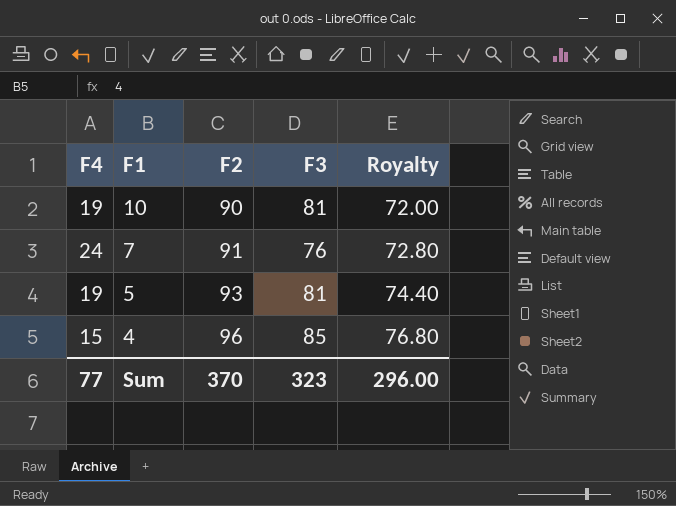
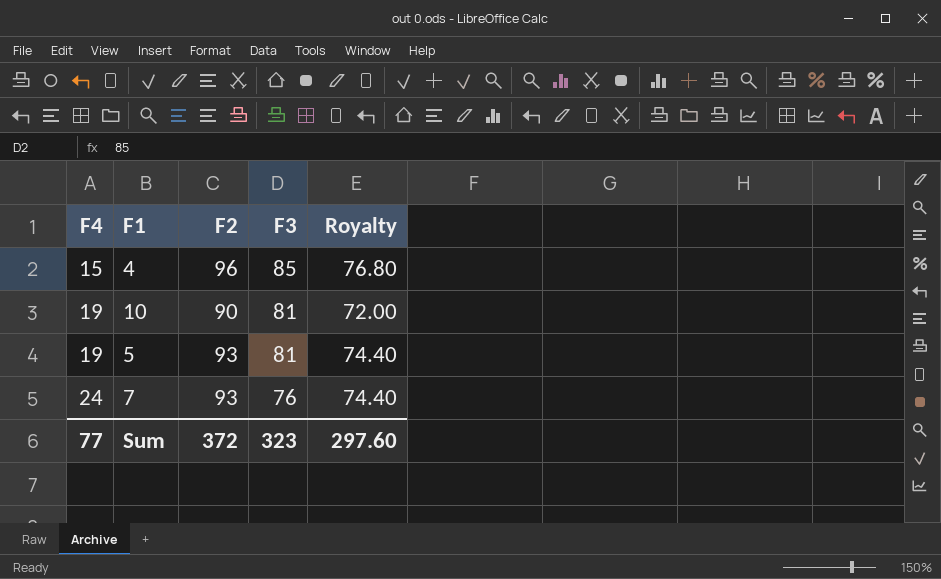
row order: F1 descending -> F4 ascending
7 | F2: 91 -> 93
7 | Royalty: 72.80 -> 74.40
Sum | F2: 370 -> 372
Sum | Royalty: 296.00 -> 297.60

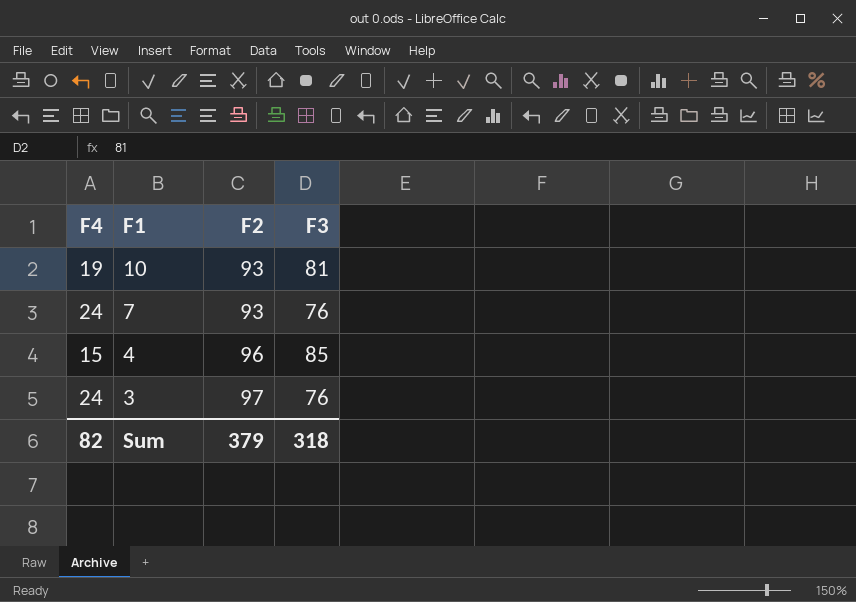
row order: F4 ascending -> F1 descending
column Royalty | formula: [F2] * 0.8 -> none
row 5: 19 | 93 | 81 | 74.40 -> none
10 | F2: 90 -> 93
row 3: none -> 24 | 97 | 76
Sum | F4: 77 -> 82
Sum | F2: 372 -> 379
Sum | F3: 323 -> 318

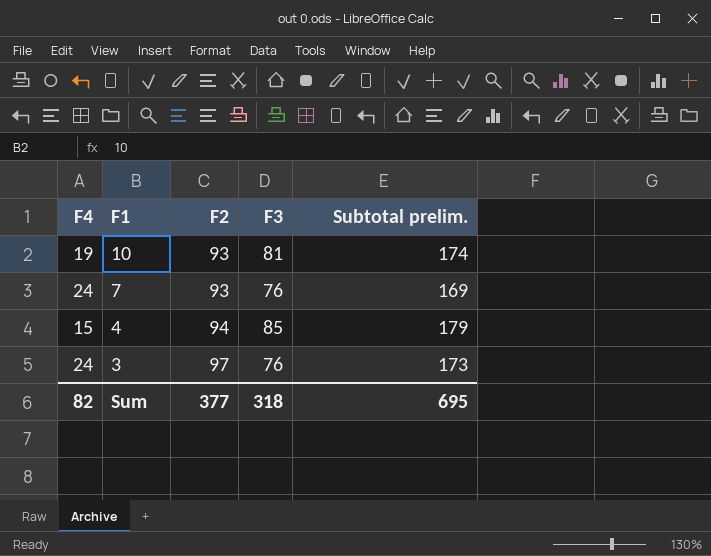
column Subtotal prelim. | formula: none -> [F2] + [F3]
4 | F2: 96 -> 94
Sum | F2: 379 -> 377

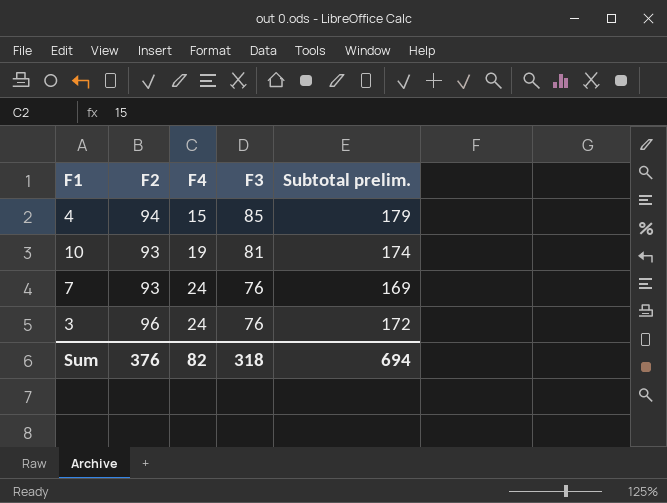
row order: F1 descending -> F4 ascending
column F4 | position: 1 -> 3
3 | F2: 97 -> 96
3 | Subtotal prelim.: 173 -> 172
Sum | F2: 377 -> 376
Sum | Subtotal prelim.: 695 -> 694

